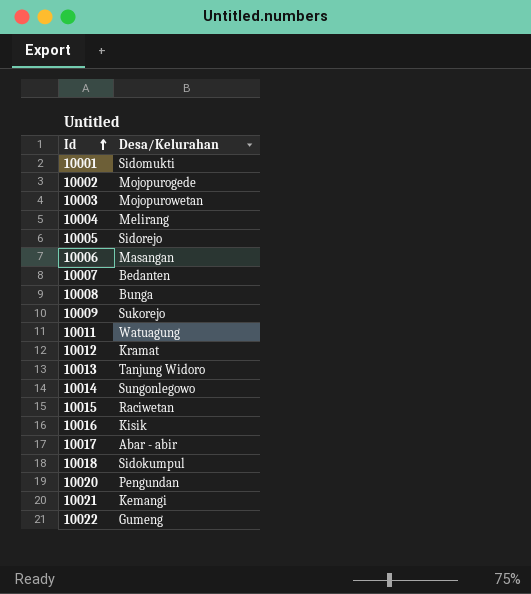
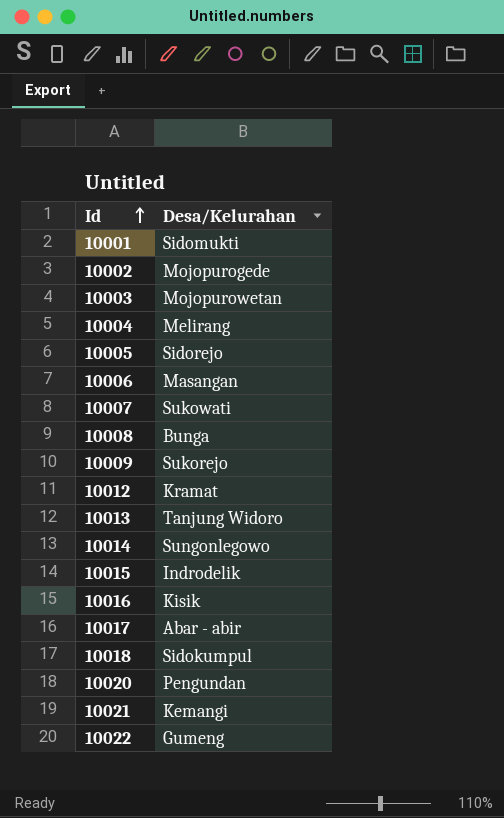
row 10011: Watuagung -> none
10007 | Desa/Kelurahan: Bedanten -> Sukowati
10015 | Desa/Kelurahan: Raciwetan -> Indrodelik

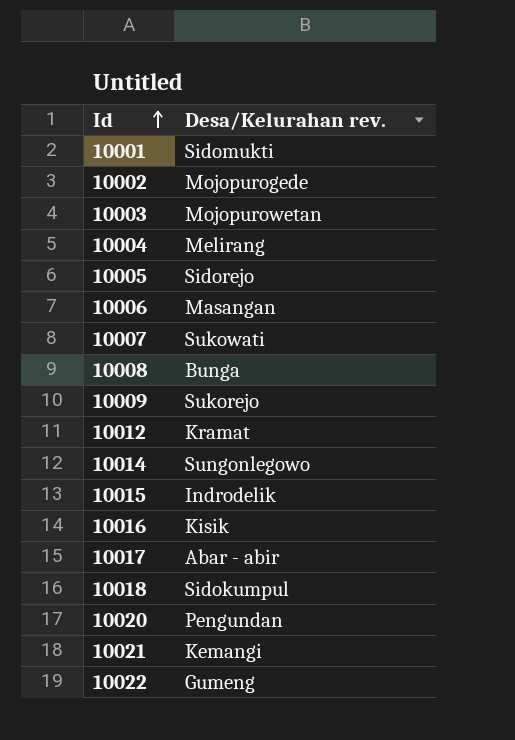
column name: Desa/Kelurahan -> Desa/Kelurahan rev.
row 10013: Tanjung Widoro -> none

